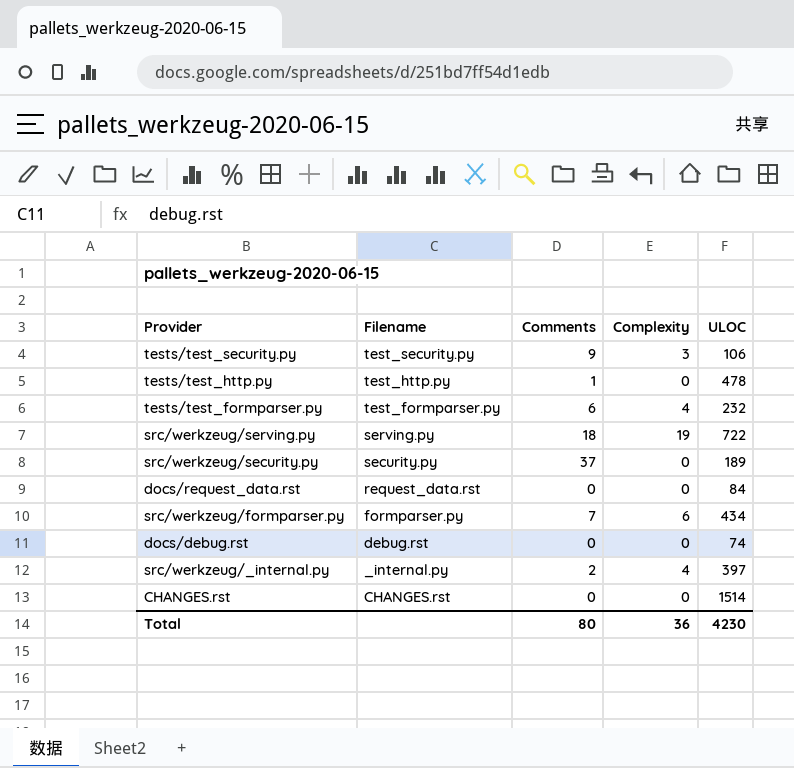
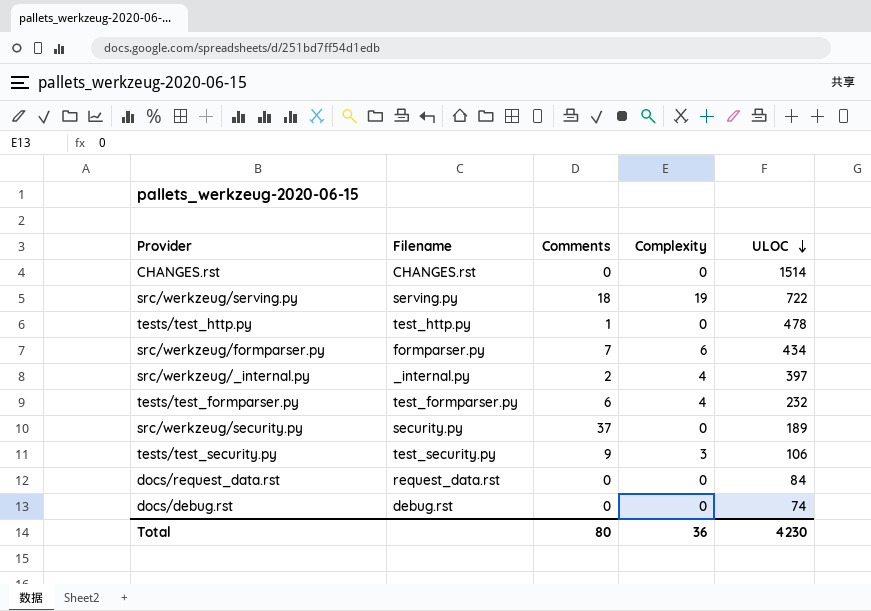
row order: none -> ULOC descending

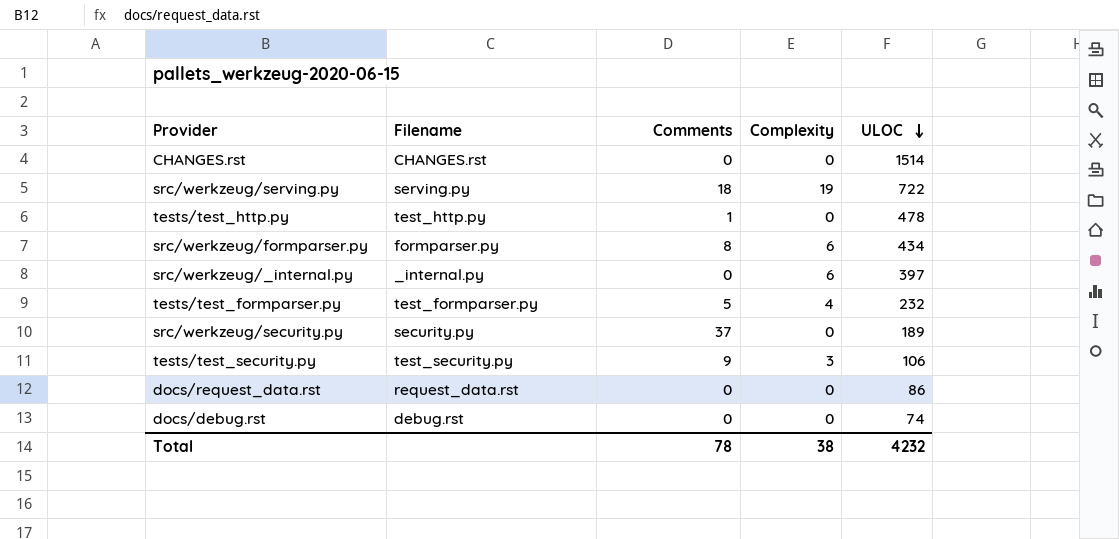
src/werkzeug/formparser.py | Comments: 7 -> 8
src/werkzeug/_internal.py | Comments: 2 -> 0
src/werkzeug/_internal.py | Complexity: 4 -> 6
tests/test_formparser.py | Comments: 6 -> 5
docs/request_data.rst | ULOC: 84 -> 86
Total | Comments: 80 -> 78
Total | Complexity: 36 -> 38
Total | ULOC: 4230 -> 4232

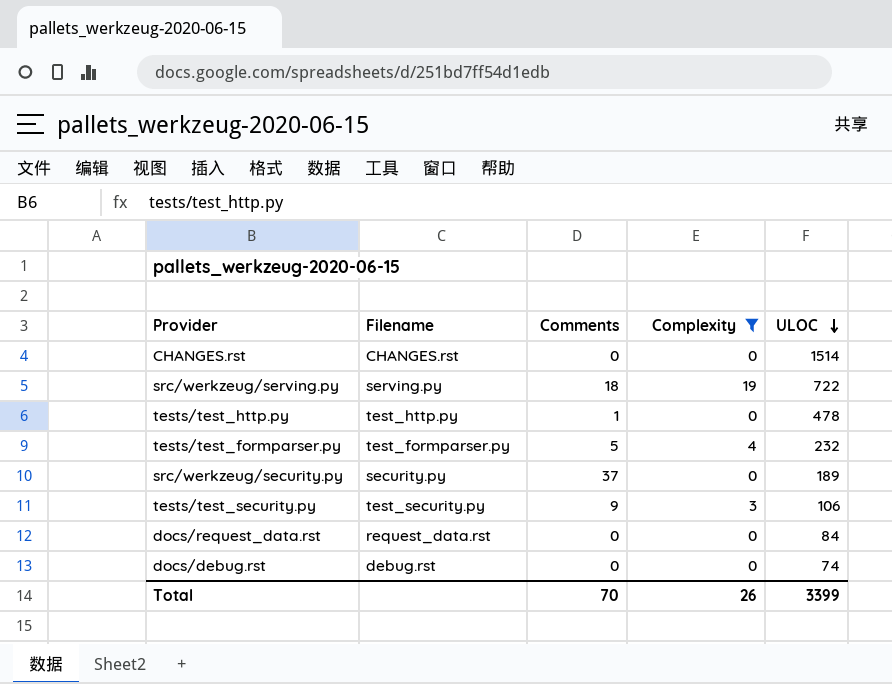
filter: none -> Complexity != 6
docs/request_data.rst | ULOC: 86 -> 84
Total | Comments: 78 -> 70
Total | Complexity: 38 -> 26
Total | ULOC: 4232 -> 3399

